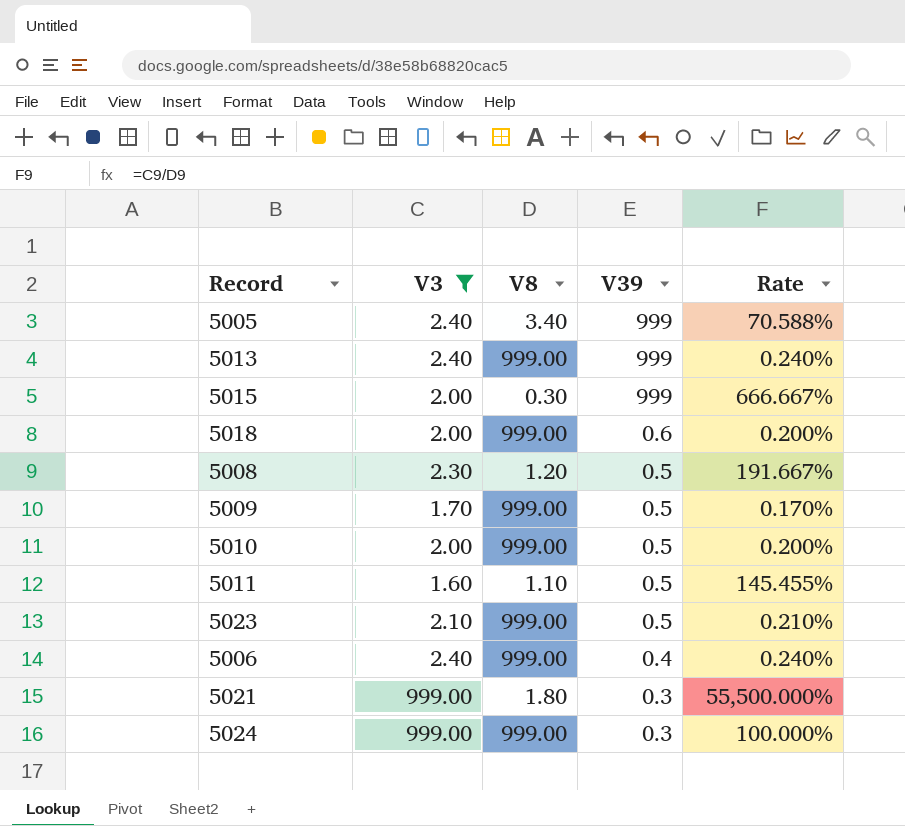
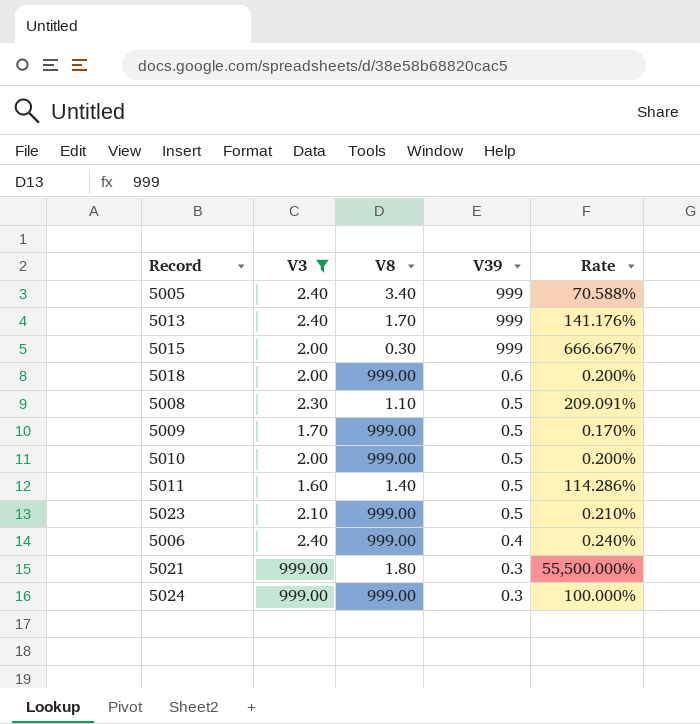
5013 | V8: 999.00 -> 1.70
5013 | Rate: 0.240% -> 141.176%
5008 | V8: 1.20 -> 1.10
5008 | Rate: 191.667% -> 209.091%
5011 | V8: 1.10 -> 1.40
5011 | Rate: 145.455% -> 114.286%

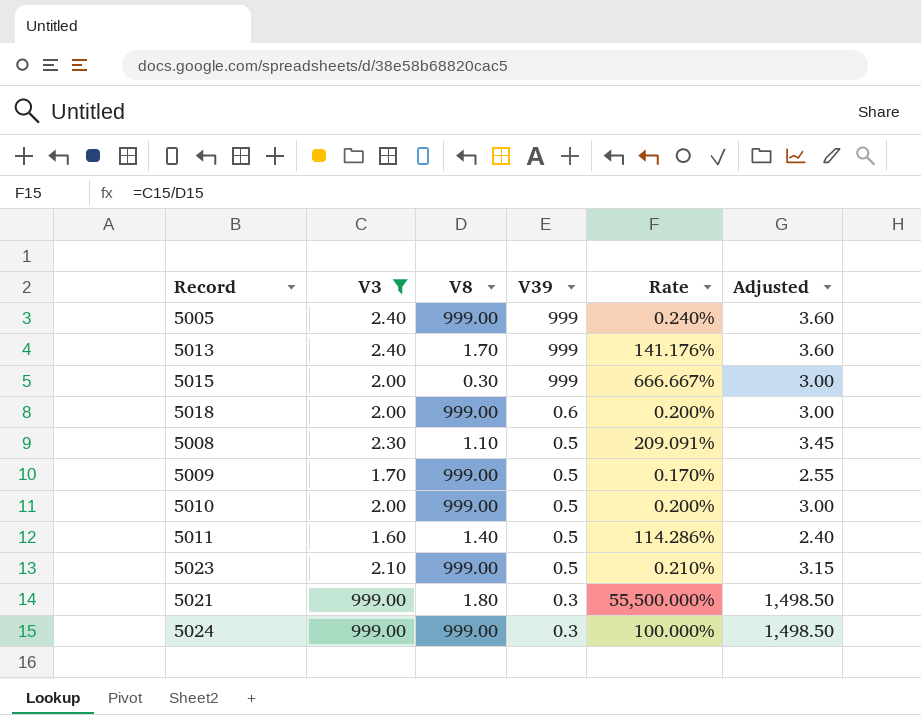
column Adjusted | formula: none -> [V3] * 1.5
row 5006: 2.40 | 999.00 | 0.4 | 0.240% -> none
5005 | V8: 3.40 -> 999.00
5005 | Rate: 70.588% -> 0.240%

